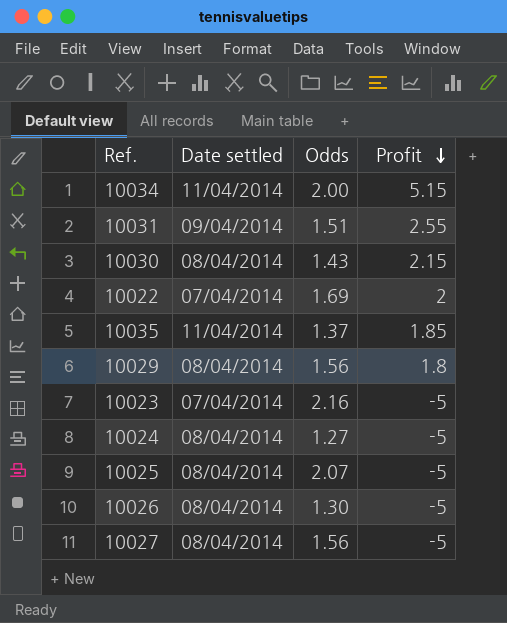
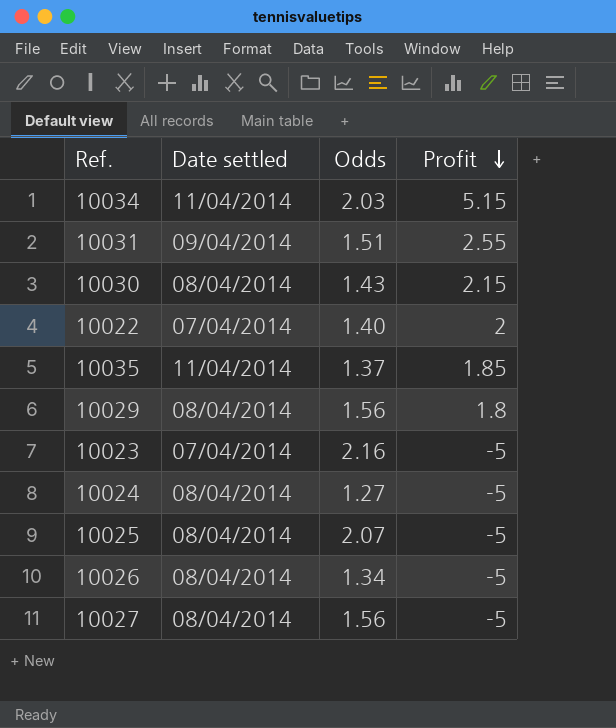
10034 | Odds: 2.00 -> 2.03
10022 | Odds: 1.69 -> 1.40
10026 | Odds: 1.30 -> 1.34

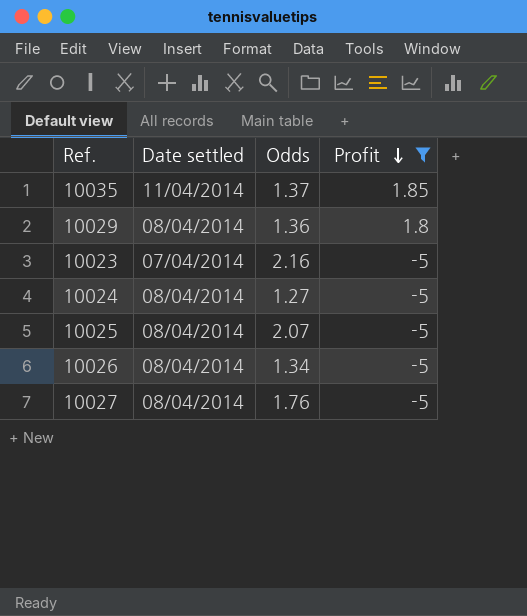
filter: none -> Profit <= 1.85
10029 | Odds: 1.56 -> 1.36
10027 | Odds: 1.56 -> 1.76

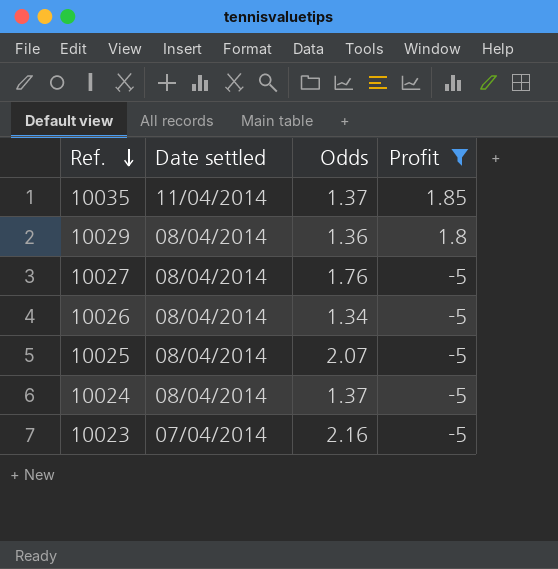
row order: Profit descending -> Ref. descending
10024 | Odds: 1.27 -> 1.37

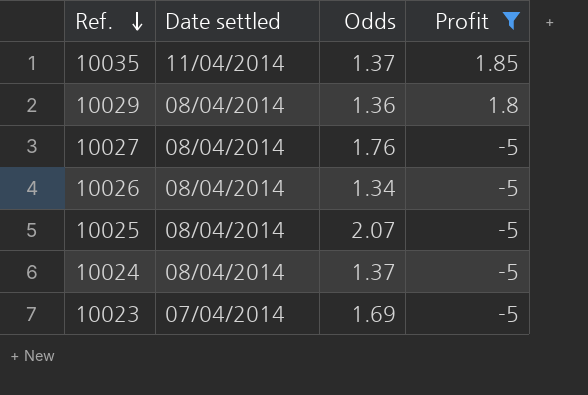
10023 | Odds: 2.16 -> 1.69

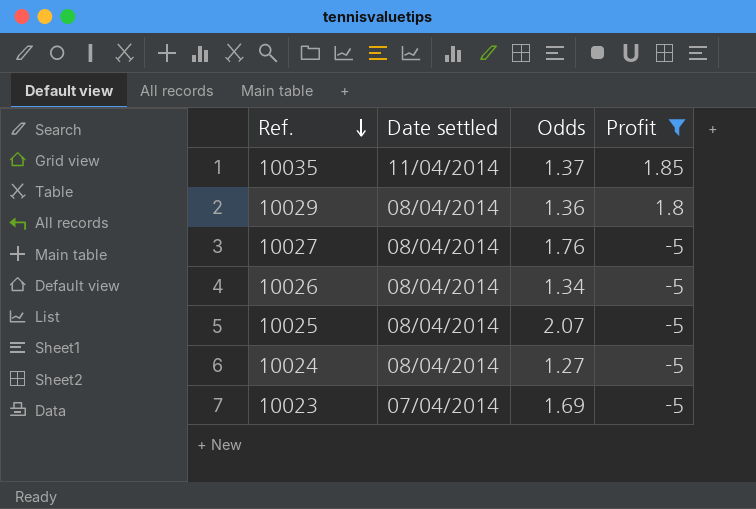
10024 | Odds: 1.37 -> 1.27

